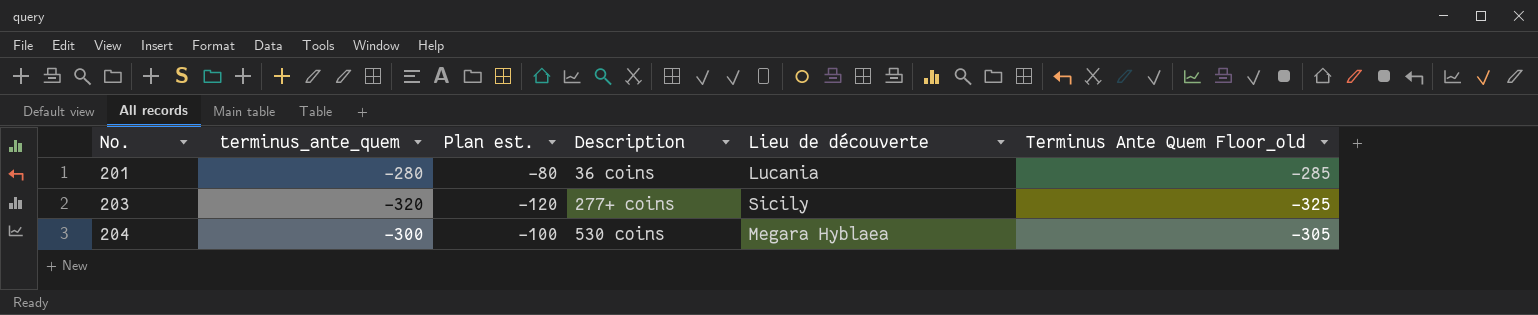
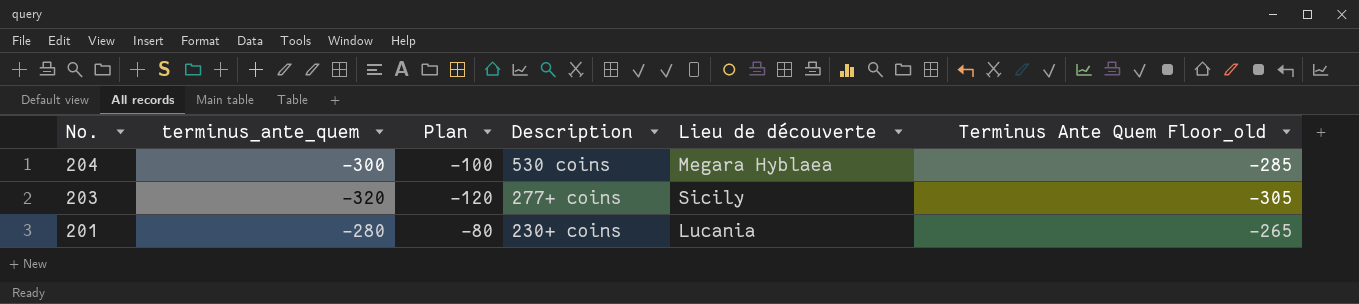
row order: No. ascending -> No. descending
column name: Plan est. -> Plan
column Terminus Ante Quem Floor_old | formula: [terminus_ante_quem] - 5 -> [terminus_ante_quem] + 15
201 | Description: 36 coins -> 230+ coins

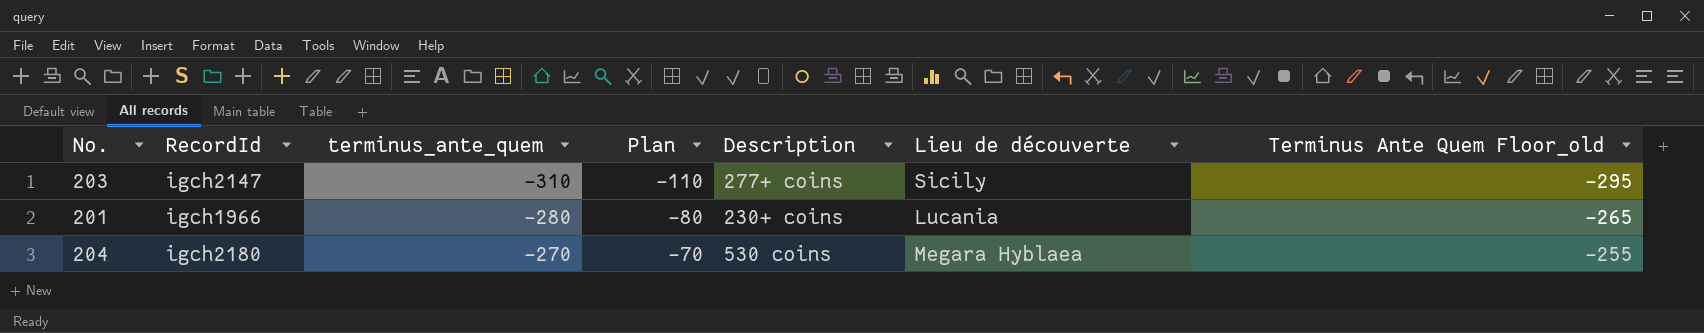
row order: No. descending -> terminus_ante_quem ascending
column RecordId | position: none -> 2
203 | terminus_ante_quem: -320 -> -310
203 | Plan: -120 -> -110
203 | Terminus Ante Quem Floor_old: -305 -> -295
204 | terminus_ante_quem: -300 -> -270
204 | Plan: -100 -> -70
204 | Terminus Ante Quem Floor_old: -285 -> -255

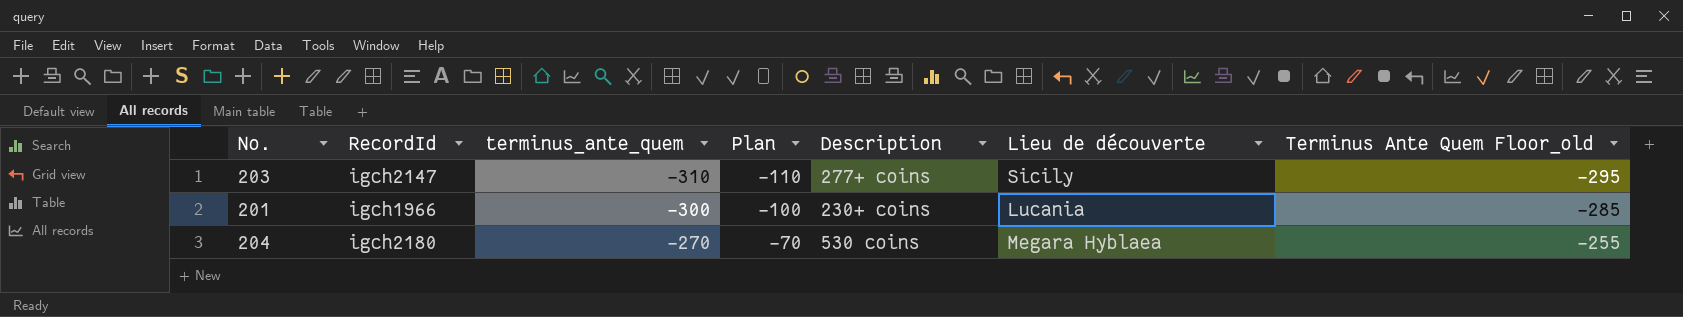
201 | terminus_ante_quem: -280 -> -300
201 | Plan: -80 -> -100
201 | Terminus Ante Quem Floor_old: -265 -> -285

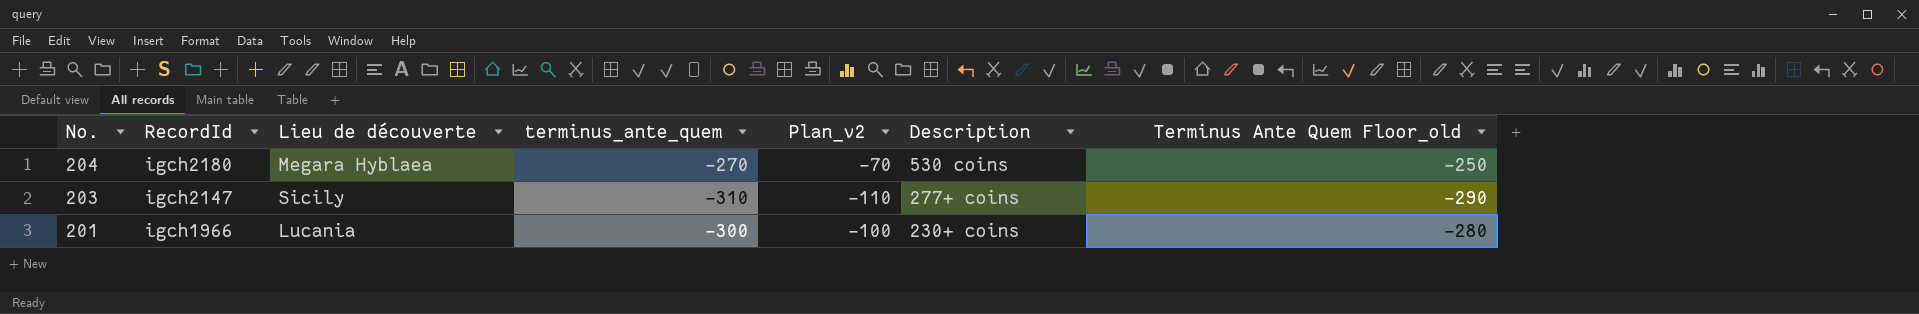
row order: terminus_ante_quem ascending -> No. descending
column Lieu de découverte | position: 6 -> 3
column name: Plan -> Plan_v2
column Terminus Ante Quem Floor_old | formula: [terminus_ante_quem] + 15 -> [terminus_ante_quem] + 20

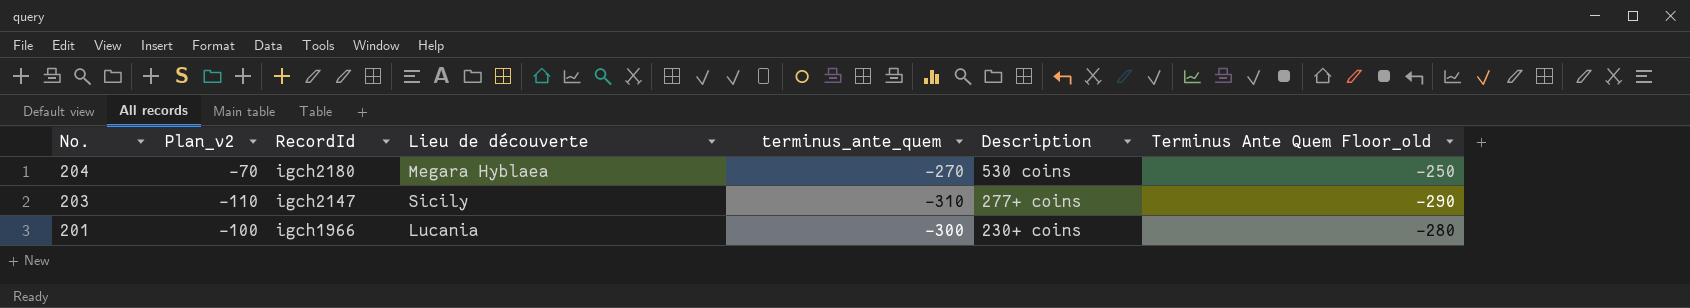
column Plan_v2 | position: 5 -> 2

